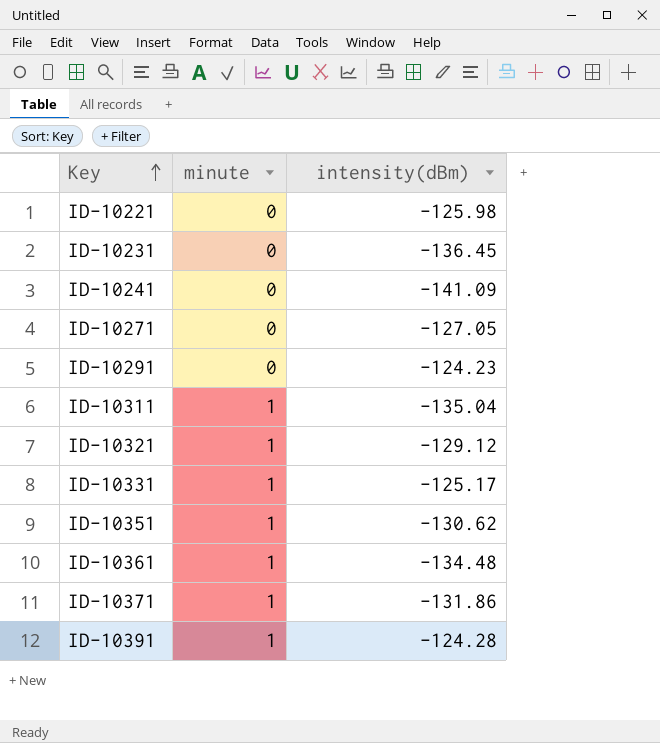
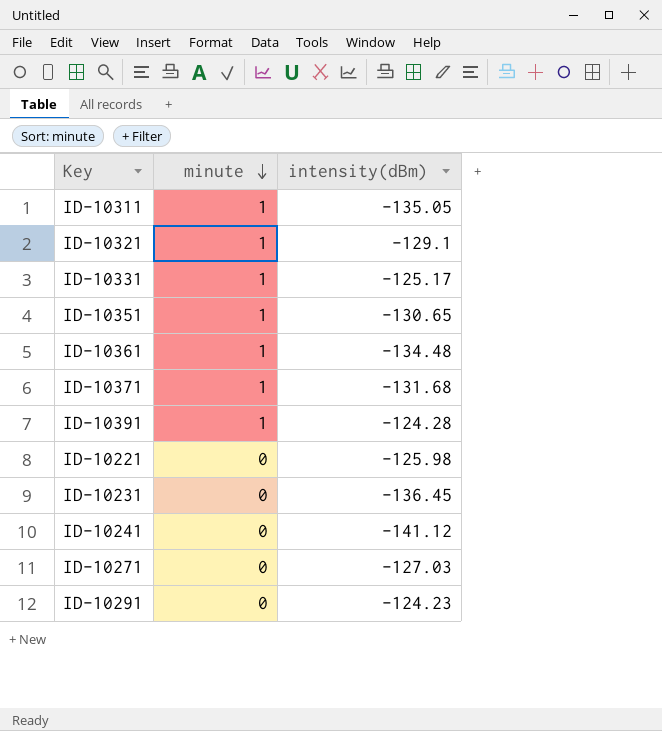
row order: Key ascending -> minute descending
ID-10311 | intensity(dBm): -135.04 -> -135.05
ID-10321 | intensity(dBm): -129.12 -> -129.1
ID-10351 | intensity(dBm): -130.62 -> -130.65
ID-10371 | intensity(dBm): -131.86 -> -131.68
ID-10241 | intensity(dBm): -141.09 -> -141.12
ID-10271 | intensity(dBm): -127.05 -> -127.03

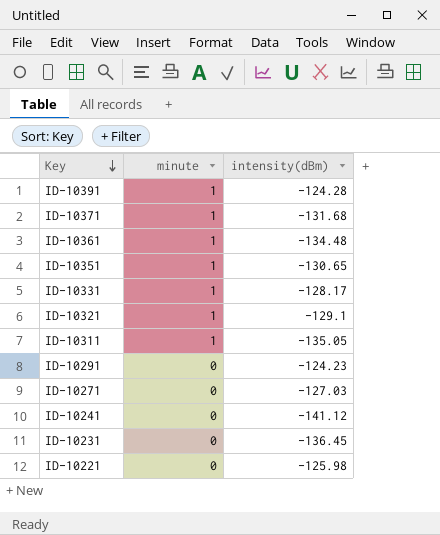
row order: minute descending -> Key descending
ID-10331 | intensity(dBm): -125.17 -> -128.17

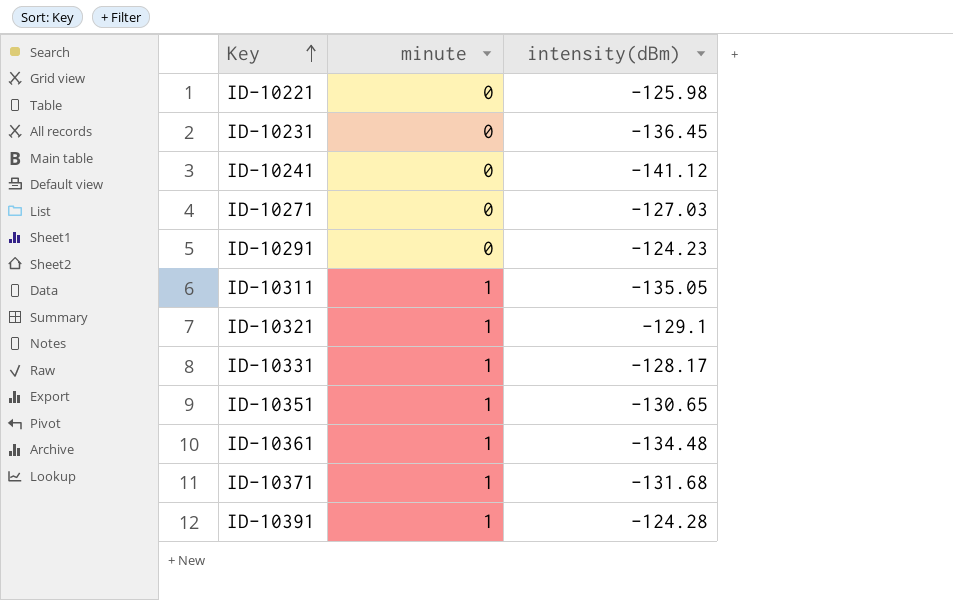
row order: Key descending -> Key ascending

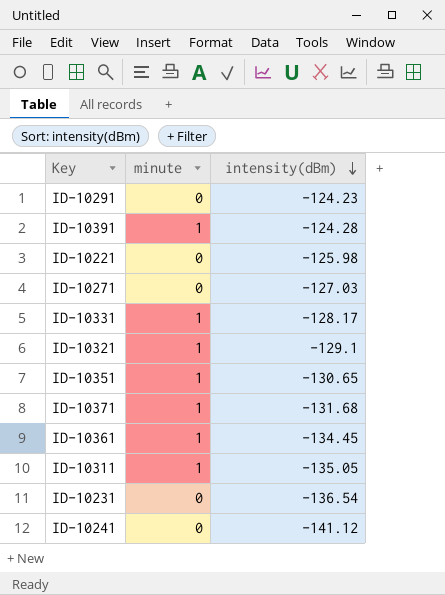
row order: Key ascending -> intensity(dBm) descending
ID-10361 | intensity(dBm): -134.48 -> -134.45
ID-10231 | intensity(dBm): -136.45 -> -136.54

